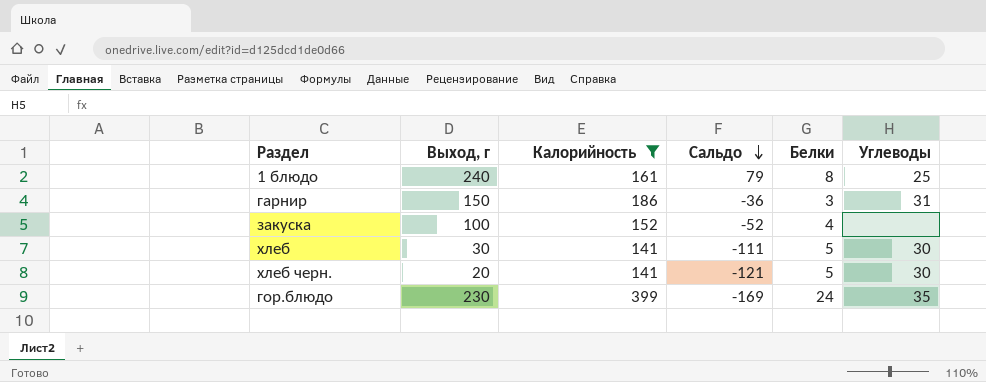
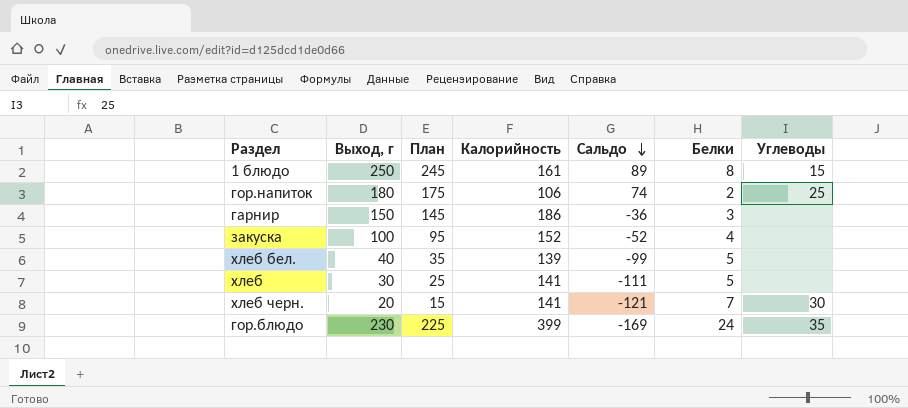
filter: Калорийность >= 141 -> none
column План | formula: none -> [Выход, г] - 5
1 блюдо | Выход, г: 240 -> 250
1 блюдо | Сальдо: 79 -> 89
1 блюдо | Углеводы: 25 -> 15
гарнир | Углеводы: 31 -> none
хлеб | Углеводы: 30 -> none
хлеб черн. | Белки: 5 -> 7

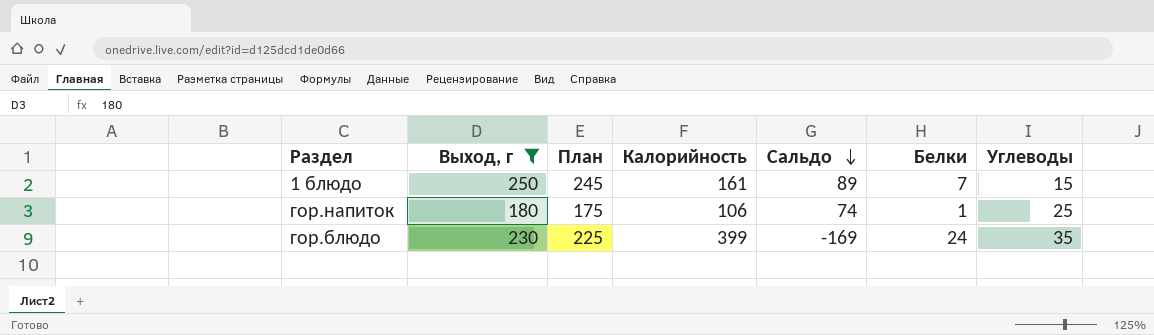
filter: none -> Выход, г >= 180
1 блюдо | Белки: 8 -> 7
гор.напиток | Белки: 2 -> 1

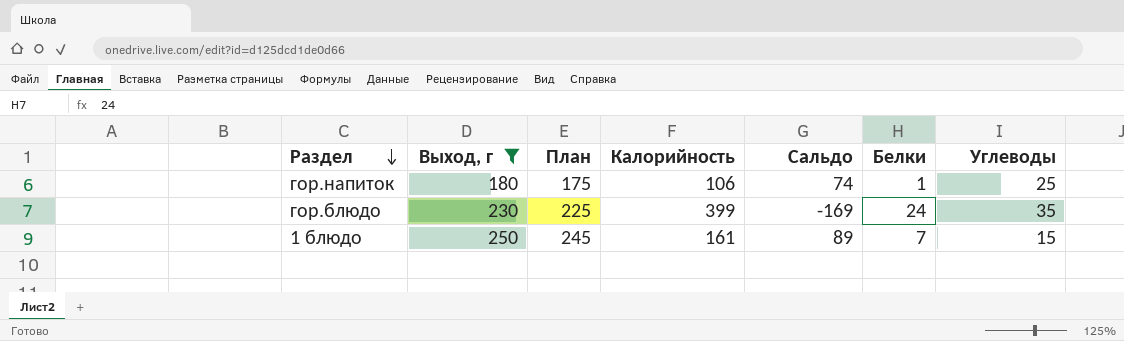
row order: Сальдо descending -> Раздел descending

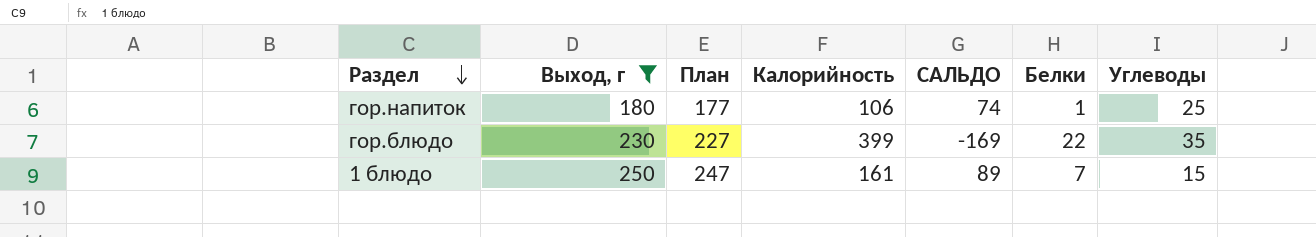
column План | formula: [Выход, г] - 5 -> [Выход, г] - 3
column name: Сальдо -> САЛЬДО
гор.блюдо | Белки: 24 -> 22

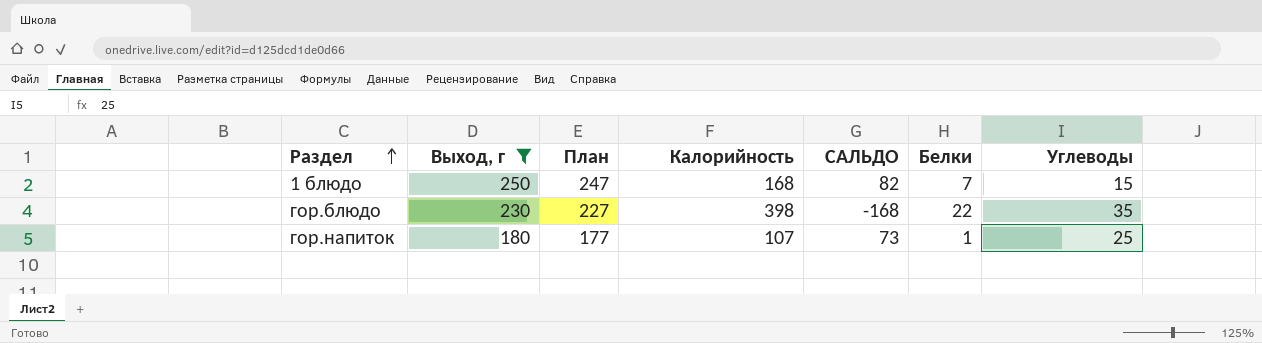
row order: Раздел descending -> Раздел ascending
1 блюдо | Калорийность: 161 -> 168
1 блюдо | САЛЬДО: 89 -> 82
гор.блюдо | Калорийность: 399 -> 398
гор.блюдо | САЛЬДО: -169 -> -168
гор.напиток | Калорийность: 106 -> 107
гор.напиток | САЛЬДО: 74 -> 73

